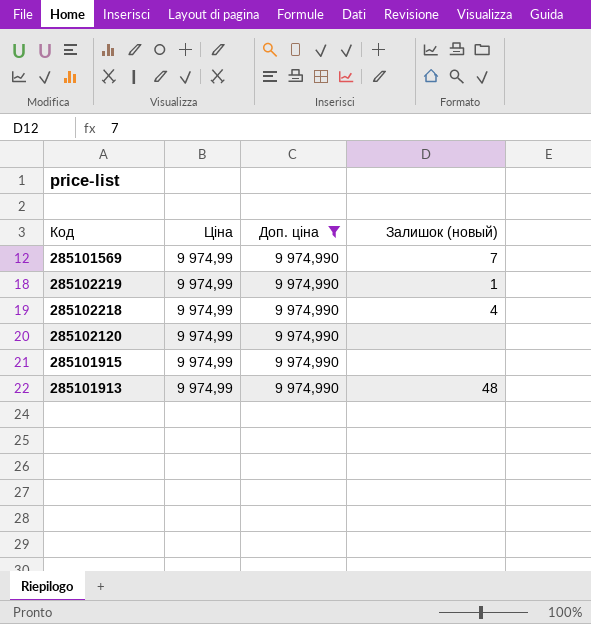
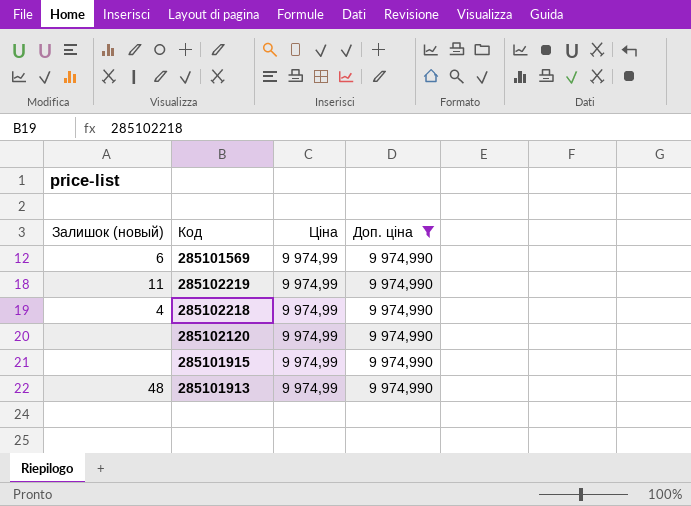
column Залишок (новый) | position: 4 -> 1
285101569 | Залишок (новый): 7 -> 6
285102219 | Залишок (новый): 1 -> 11

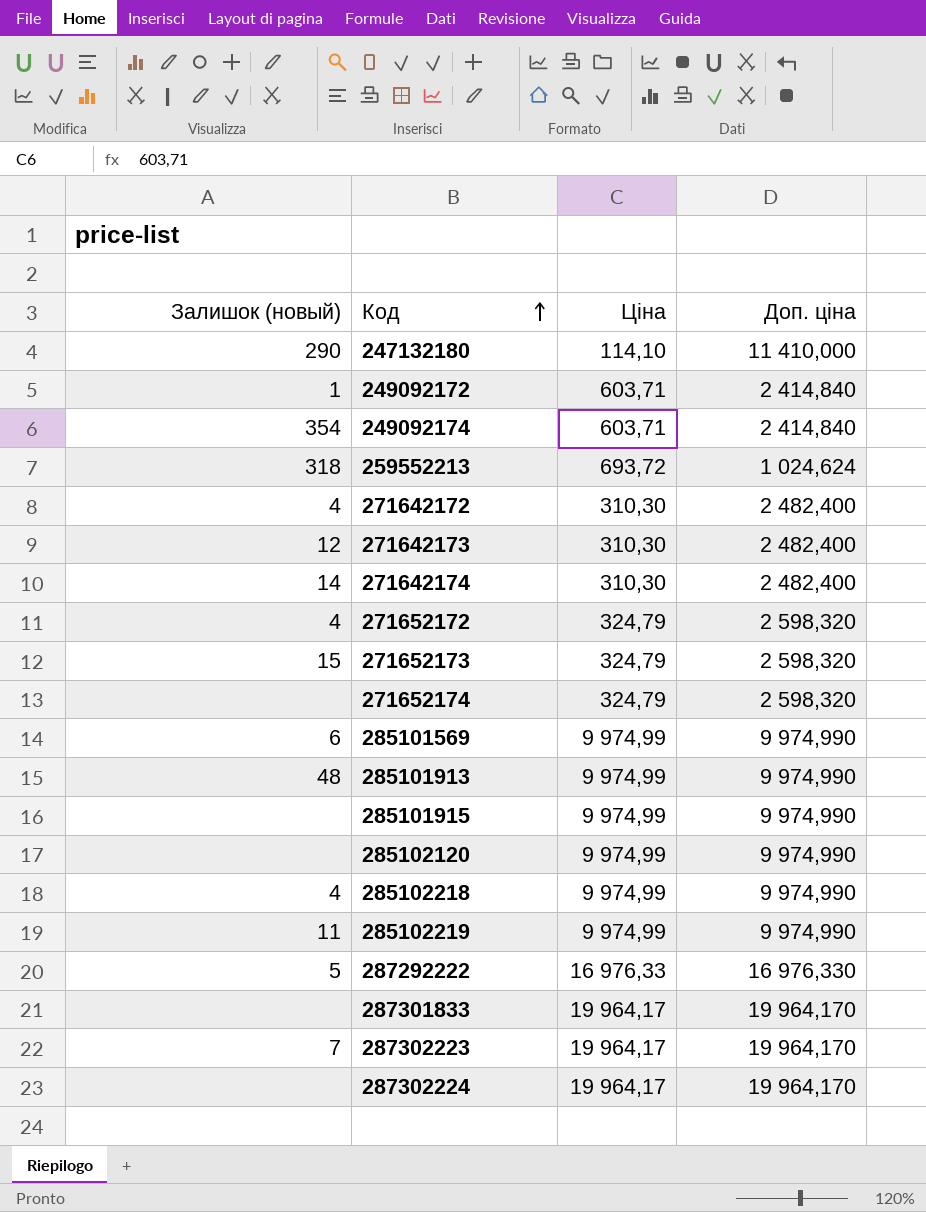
filter: Доп. ціна = 9 974,990 -> none
row order: none -> Код ascending

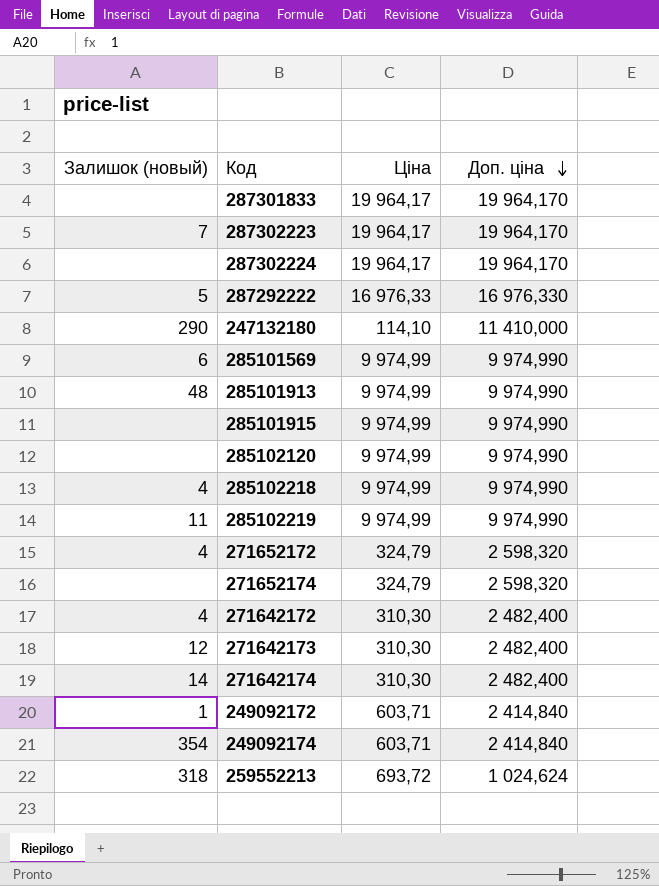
row order: Код ascending -> Доп. ціна descending
row 271652173: 15 | 324,79 | 2 598,320 -> none

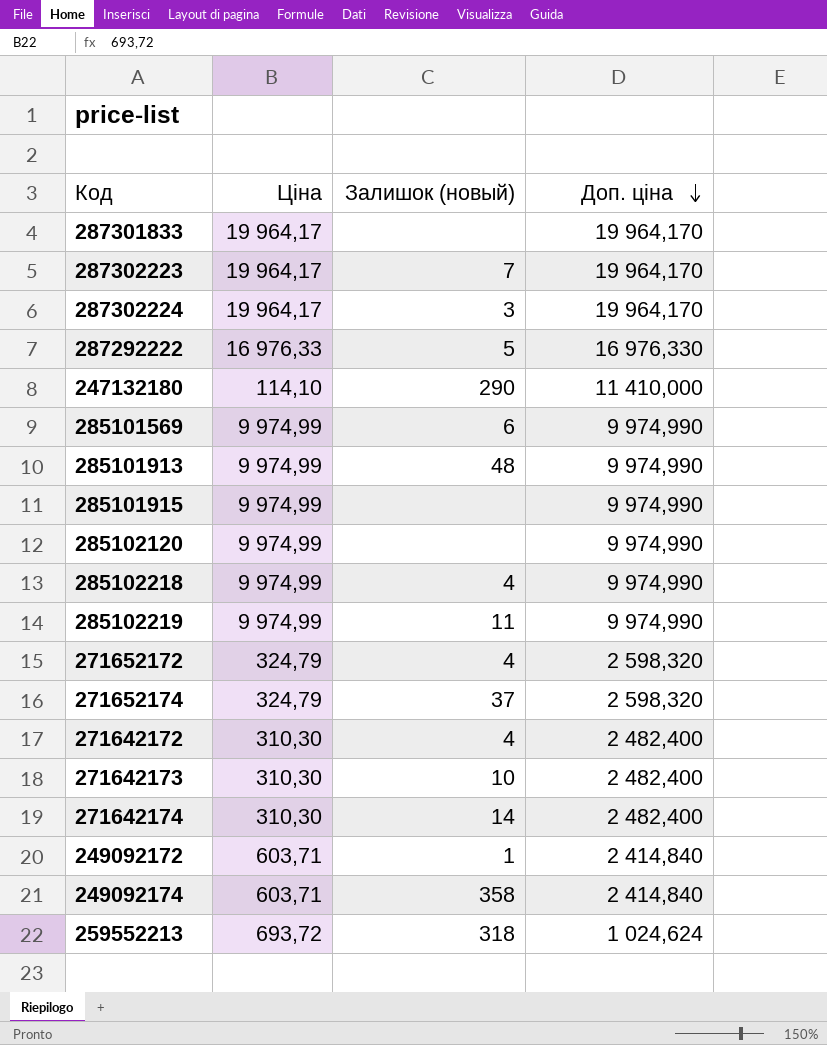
column Залишок (новый) | position: 1 -> 3
287302224 | Залишок (новый): none -> 3
271652174 | Залишок (новый): none -> 37
271642173 | Залишок (новый): 12 -> 10
249092174 | Залишок (новый): 354 -> 358

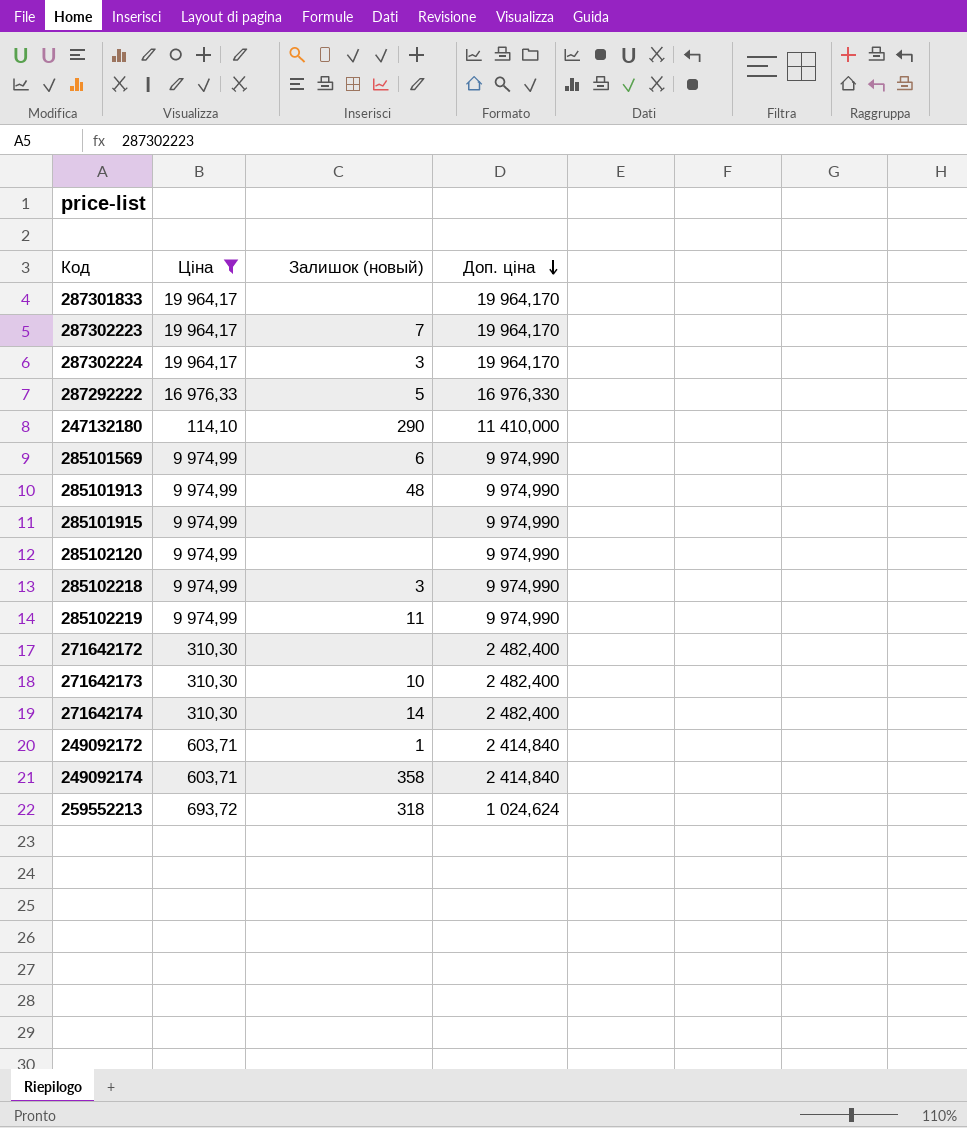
filter: none -> Ціна != 324,79
285102218 | Залишок (новый): 4 -> 3
271642172 | Залишок (новый): 4 -> none

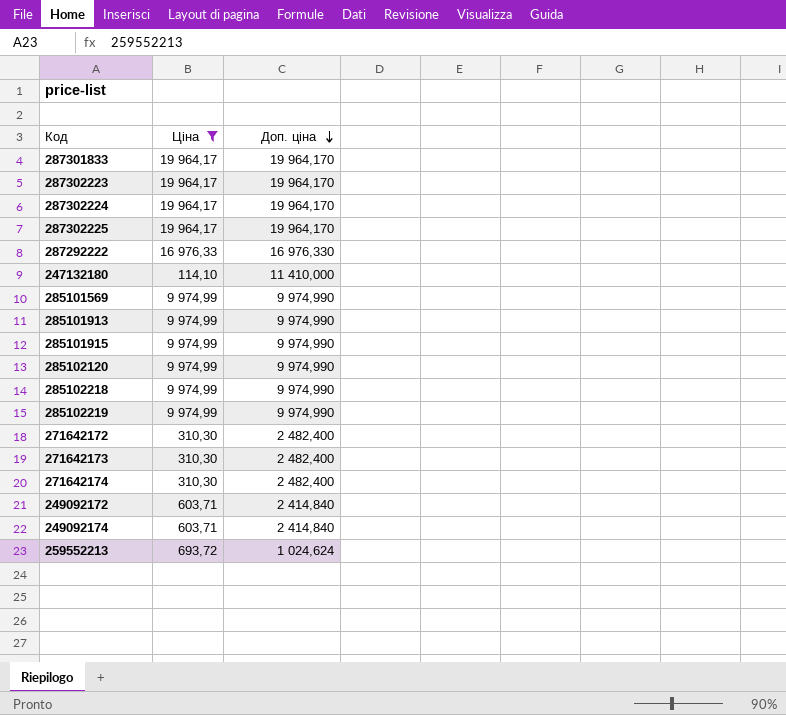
column Залишок (новый) | position: 3 -> none
row 287302225: none -> 19 964,17 | 19 964,170

